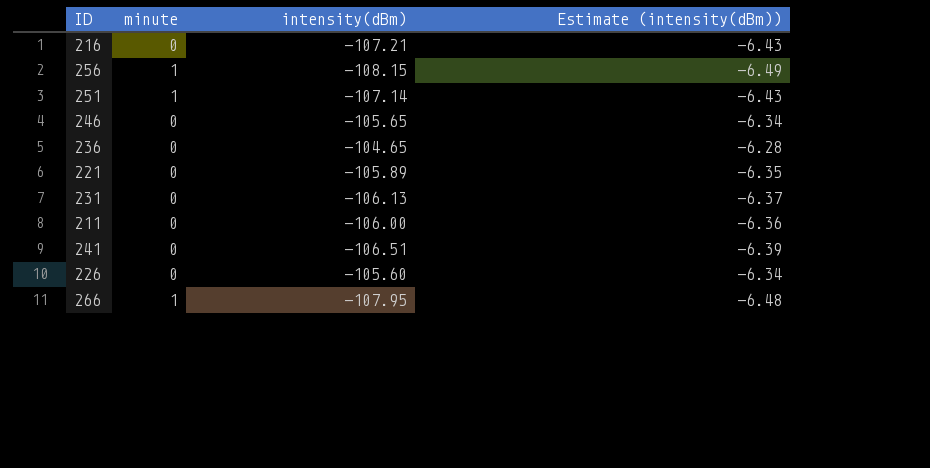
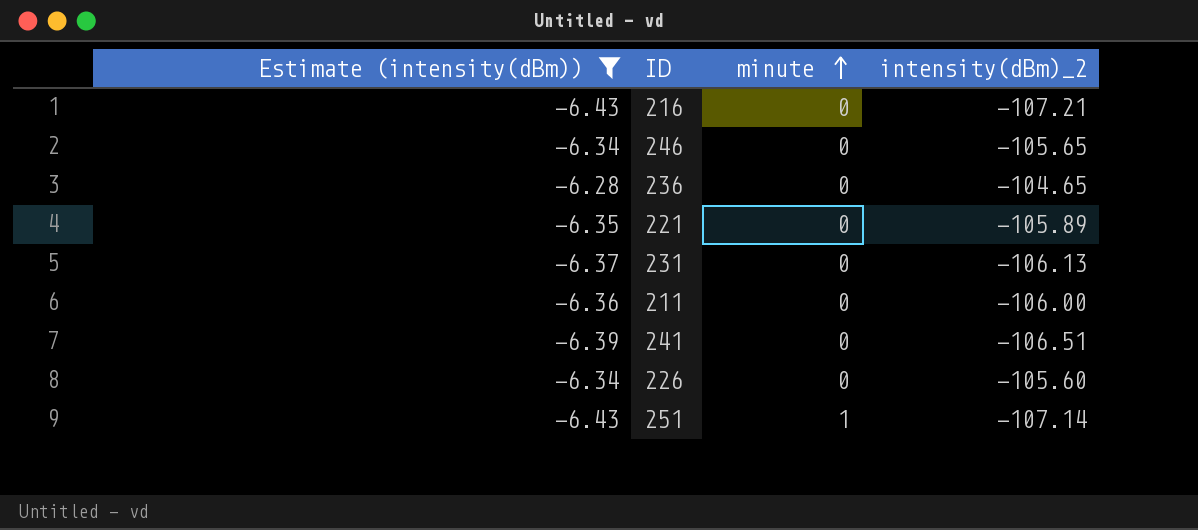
filter: none -> Estimate (intensity(dBm)) >= -6.43
row order: none -> minute ascending
column Estimate (intensity(dBm)) | position: 4 -> 1
column name: intensity(dBm) -> intensity(dBm)_2

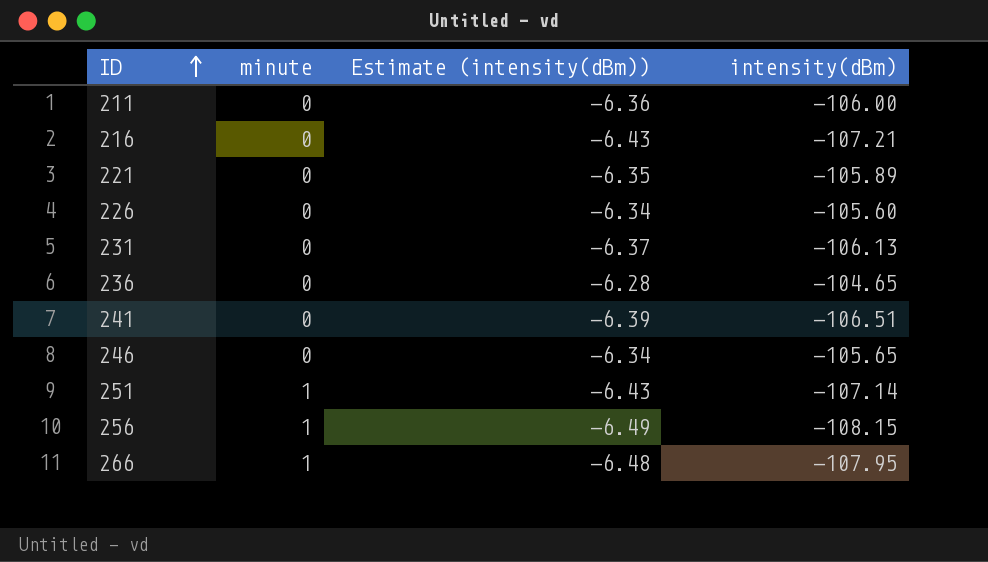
filter: Estimate (intensity(dBm)) >= -6.43 -> none
row order: minute ascending -> ID ascending
column Estimate (intensity(dBm)) | position: 1 -> 3
column name: intensity(dBm)_2 -> intensity(dBm)

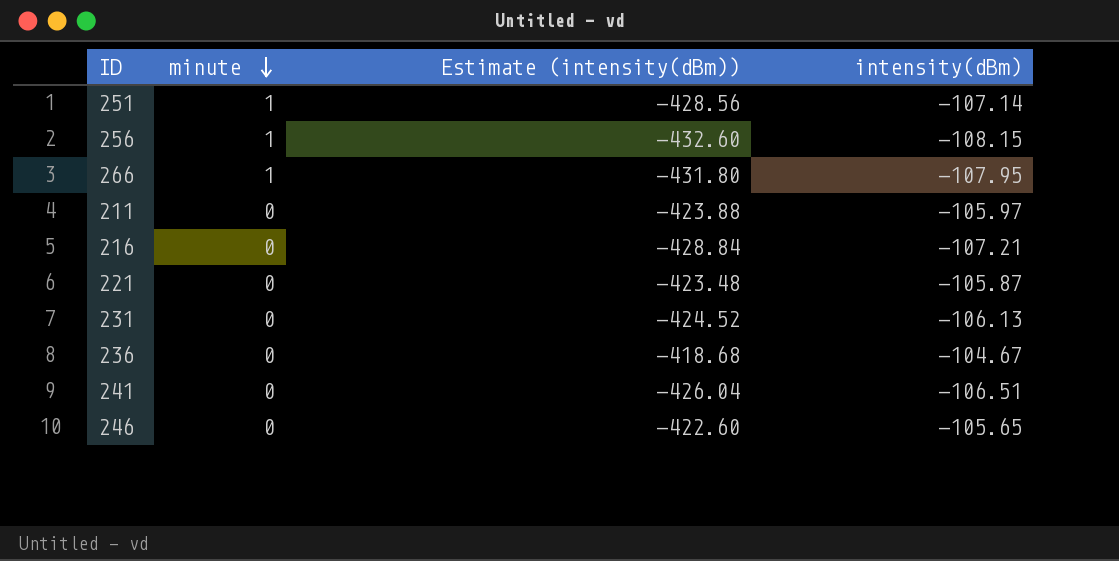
row order: ID ascending -> minute descending
column Estimate (intensity(dBm)) | formula: [intensity(dBm)] * 0.06 -> [intensity(dBm)] * 4
row 226: 0 | -6.34 | -105.60 -> none
211 | intensity(dBm): -106.00 -> -105.97
221 | intensity(dBm): -105.89 -> -105.87
236 | intensity(dBm): -104.65 -> -104.67

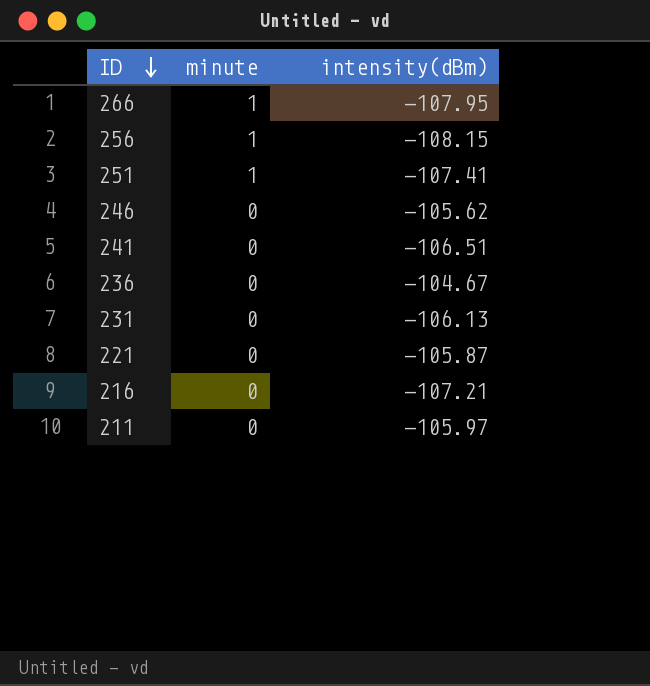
row order: minute descending -> ID descending
column Estimate (intensity(dBm)) | formula: [intensity(dBm)] * 4 -> none
251 | intensity(dBm): -107.14 -> -107.41
246 | intensity(dBm): -105.65 -> -105.62

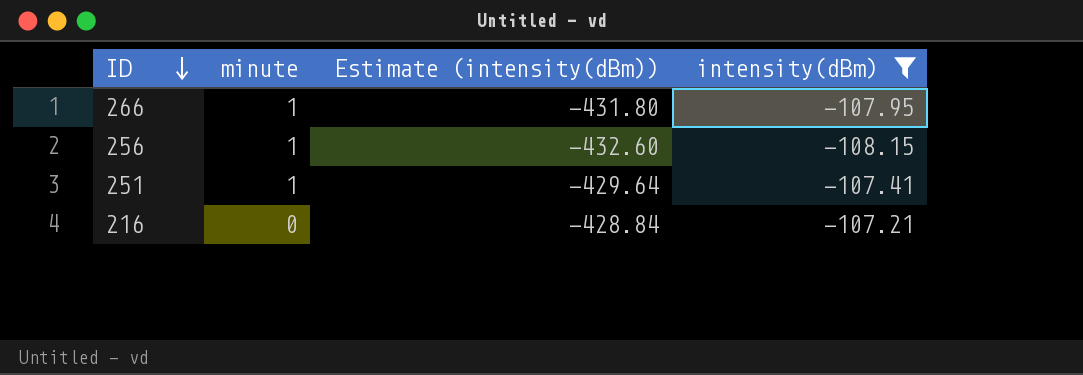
filter: none -> intensity(dBm) <= -107.21
column Estimate (intensity(dBm)) | formula: none -> [intensity(dBm)] * 4

